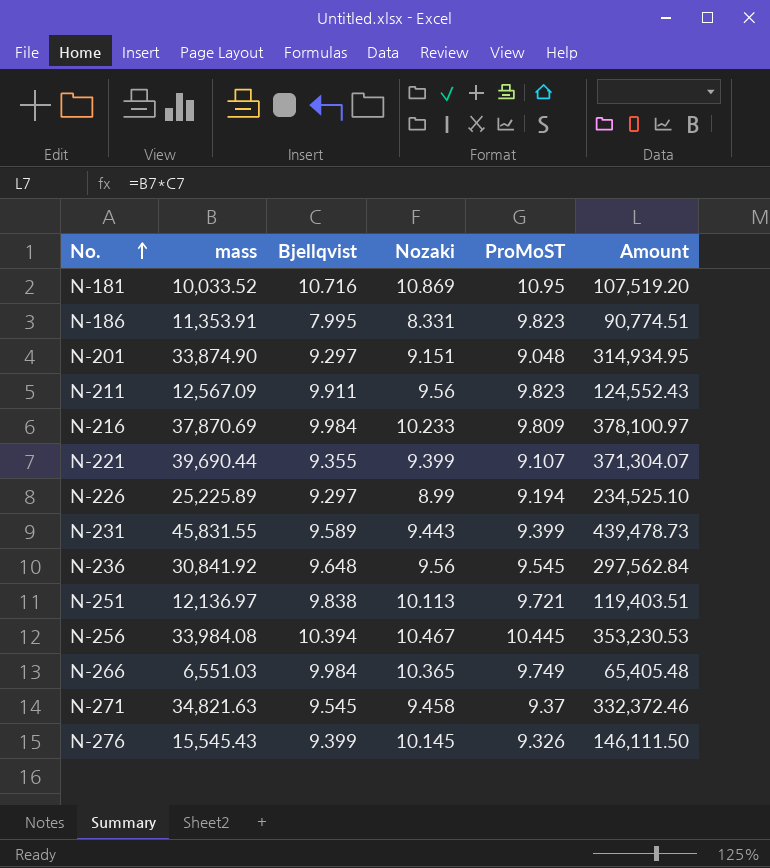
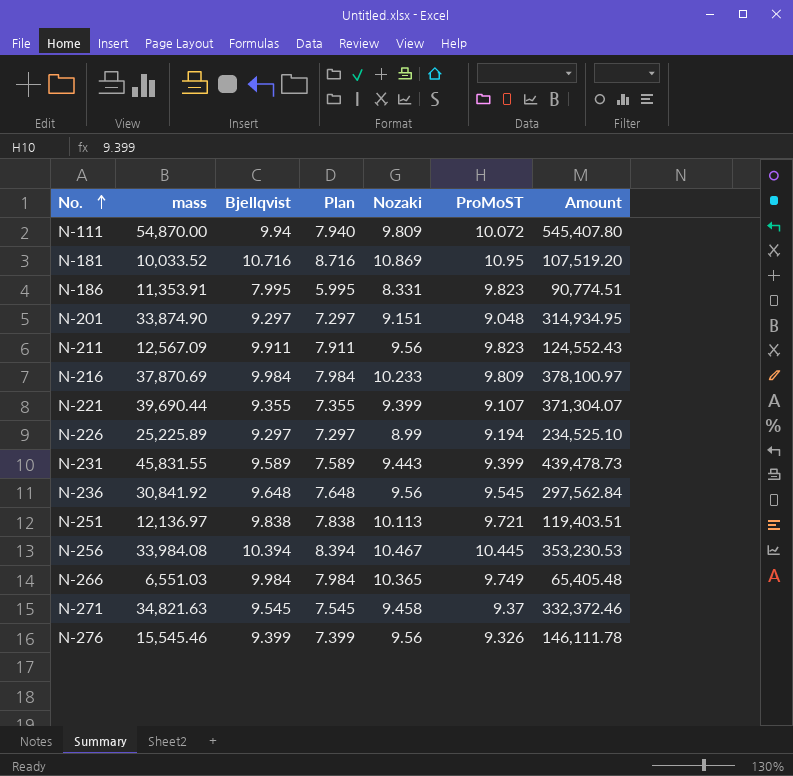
column Plan | formula: none -> [Bjellqvist] - 2
row N-111: none -> 54,870.00 | 9.94 | 7.940 | 9.809 | 10.072 | 545,407.80
N-276 | mass: 15,545.43 -> 15,545.46
N-276 | Nozaki: 10.145 -> 9.56
N-276 | Amount: 146,111.50 -> 146,111.78

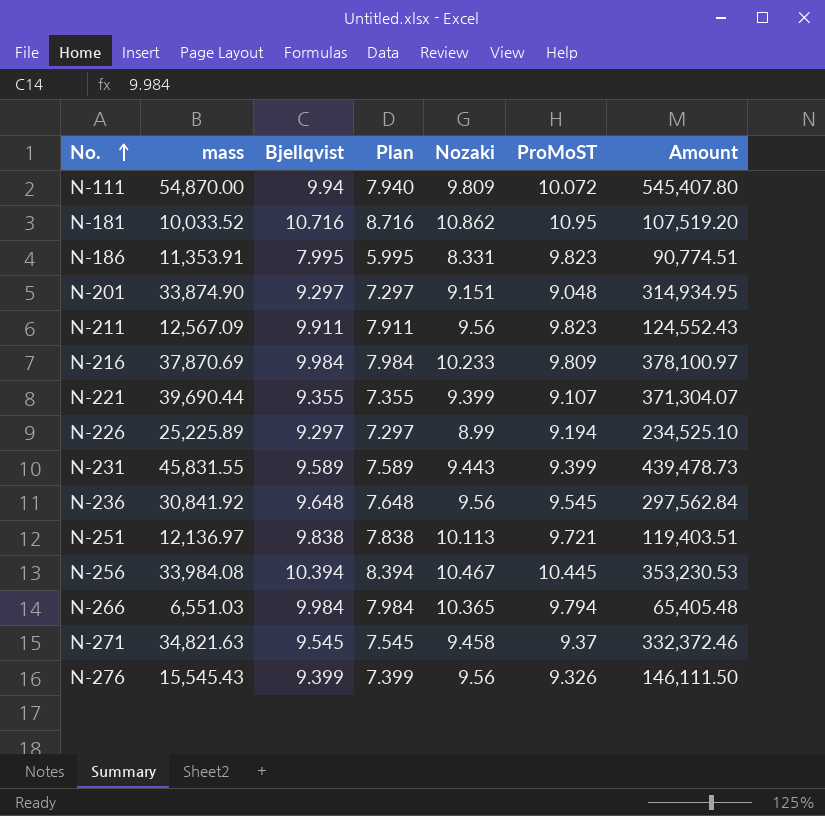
N-181 | Nozaki: 10.869 -> 10.862
N-266 | ProMoST: 9.749 -> 9.794
N-276 | mass: 15,545.46 -> 15,545.43
N-276 | Amount: 146,111.78 -> 146,111.50

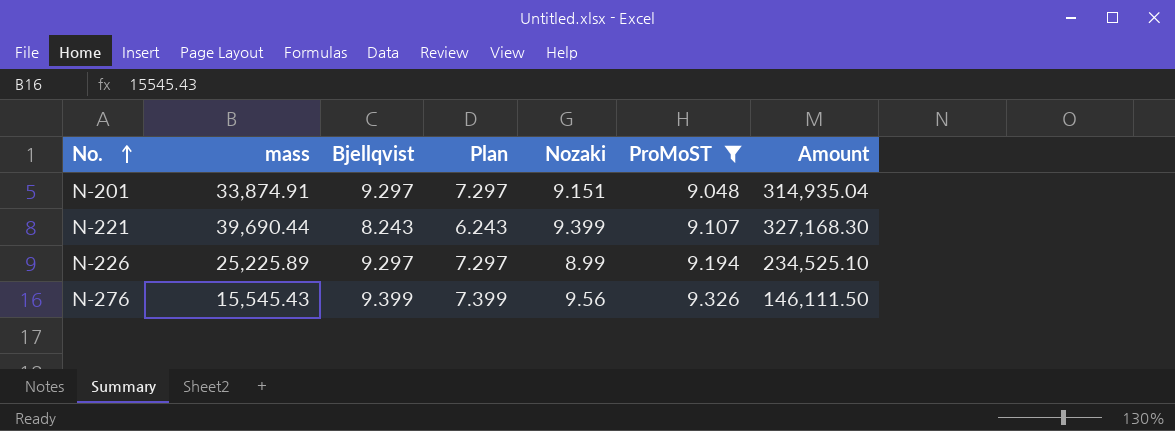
filter: none -> ProMoST <= 9.326
N-201 | mass: 33,874.90 -> 33,874.91
N-201 | Amount: 314,934.95 -> 314,935.04
N-221 | Bjellqvist: 9.355 -> 8.243
N-221 | Plan: 7.355 -> 6.243
N-221 | Amount: 371,304.07 -> 327,168.30

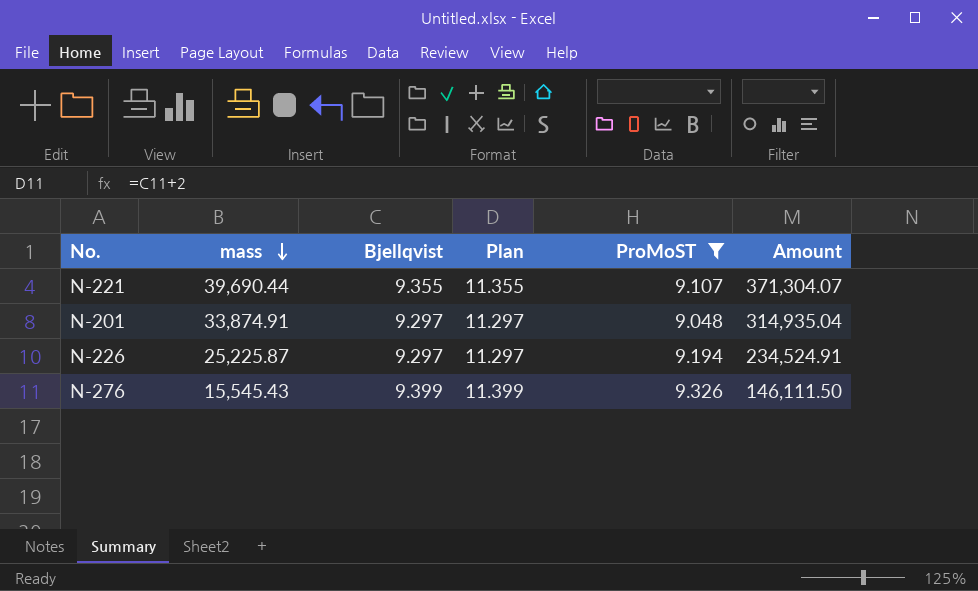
row order: No. ascending -> mass descending
column Nozaki | position: 5 -> none
column Plan | formula: [Bjellqvist] - 2 -> [Bjellqvist] + 2
N-221 | Bjellqvist: 8.243 -> 9.355
N-221 | Amount: 327,168.30 -> 371,304.07
N-226 | mass: 25,225.89 -> 25,225.87
N-226 | Amount: 234,525.10 -> 234,524.91

